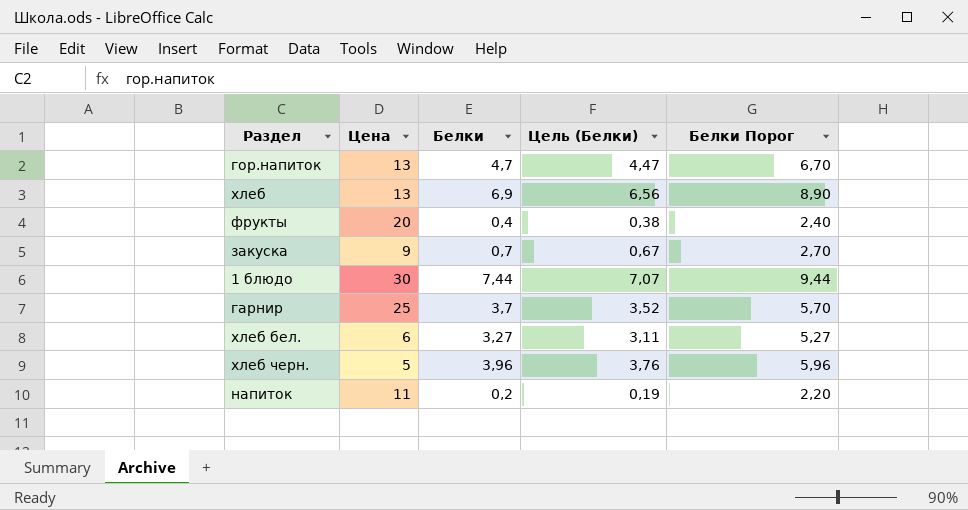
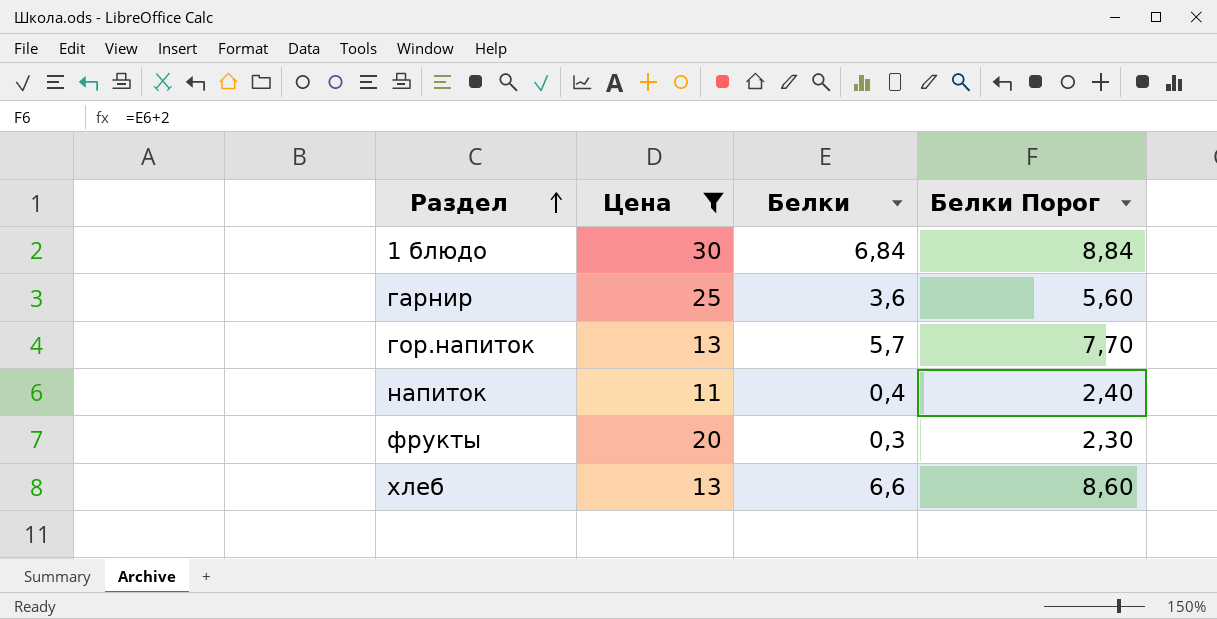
filter: none -> Цена >= 11
row order: none -> Раздел ascending
column Цель (Белки) | formula: [Белки] * 0,95 -> none
1 блюдо | Белки: 7,44 -> 6,84
1 блюдо | Белки Порог: 9,44 -> 8,84
гарнир | Белки: 3,7 -> 3,6
гарнир | Белки Порог: 5,70 -> 5,60
гор.напиток | Белки: 4,7 -> 5,7
гор.напиток | Белки Порог: 6,70 -> 7,70
напиток | Белки: 0,2 -> 0,4
напиток | Белки Порог: 2,20 -> 2,40
фрукты | Белки: 0,4 -> 0,3
фрукты | Белки Порог: 2,40 -> 2,30
хлеб | Белки: 6,9 -> 6,6
хлеб | Белки Порог: 8,90 -> 8,60

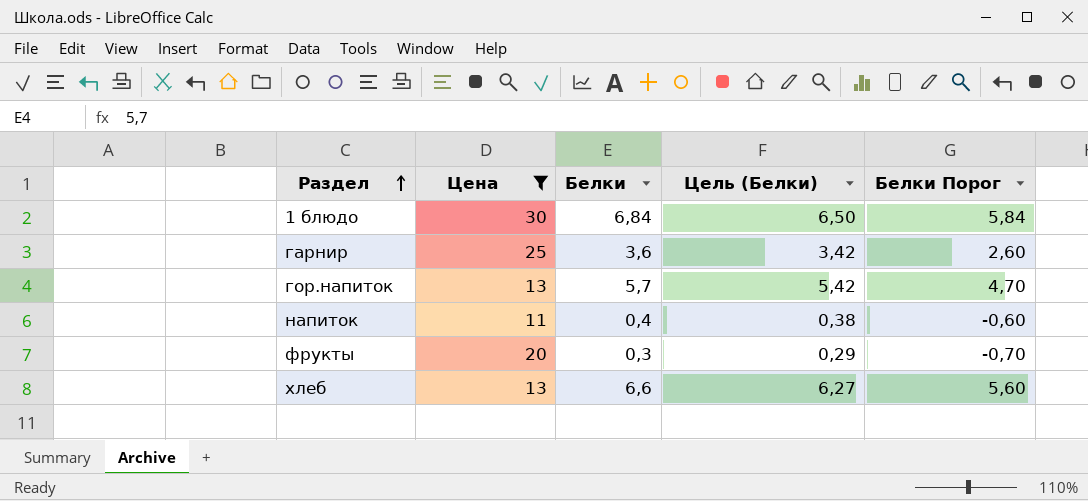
column Цель (Белки) | formula: none -> [Белки] * 0,95
column Белки Порог | formula: [Белки] + 2 -> [Белки] - 1

